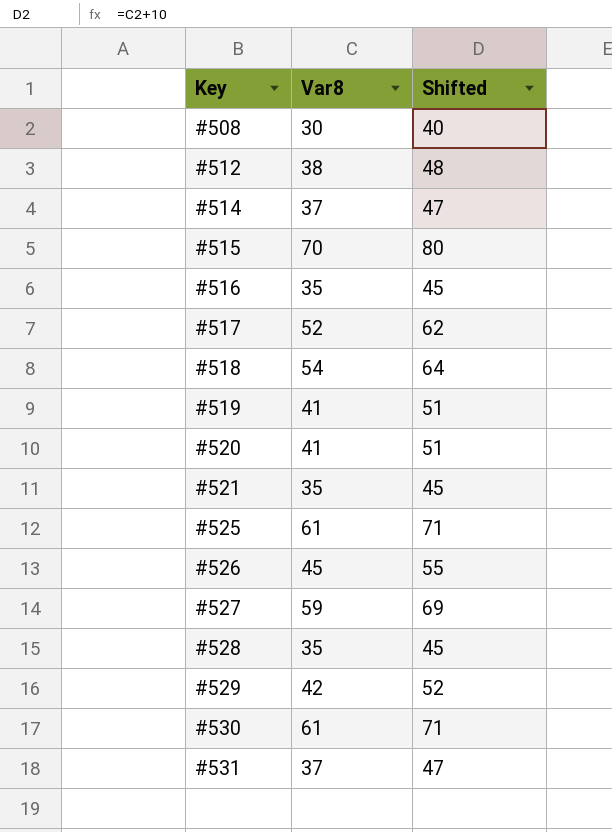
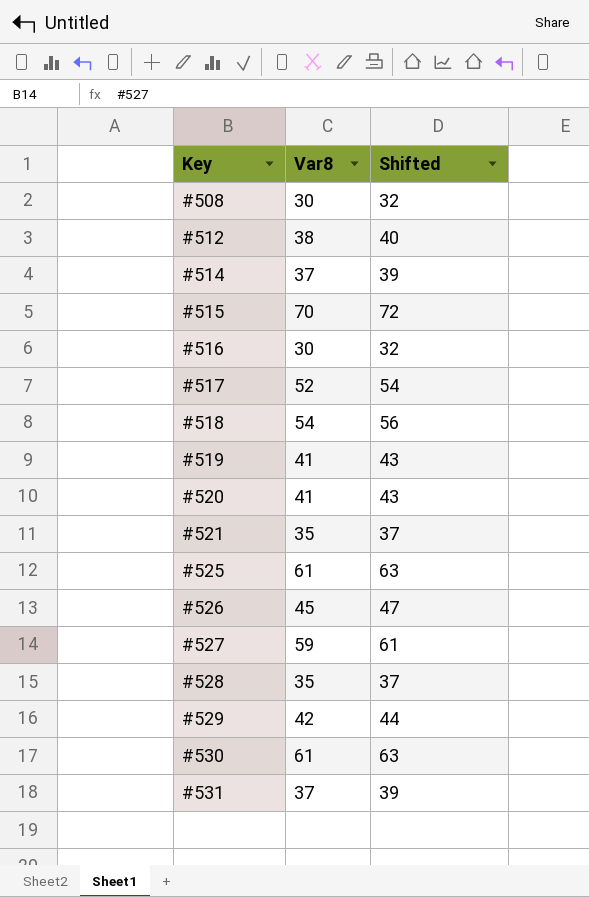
column Shifted | formula: [Var8] + 10 -> [Var8] + 2
#516 | Var8: 35 -> 30

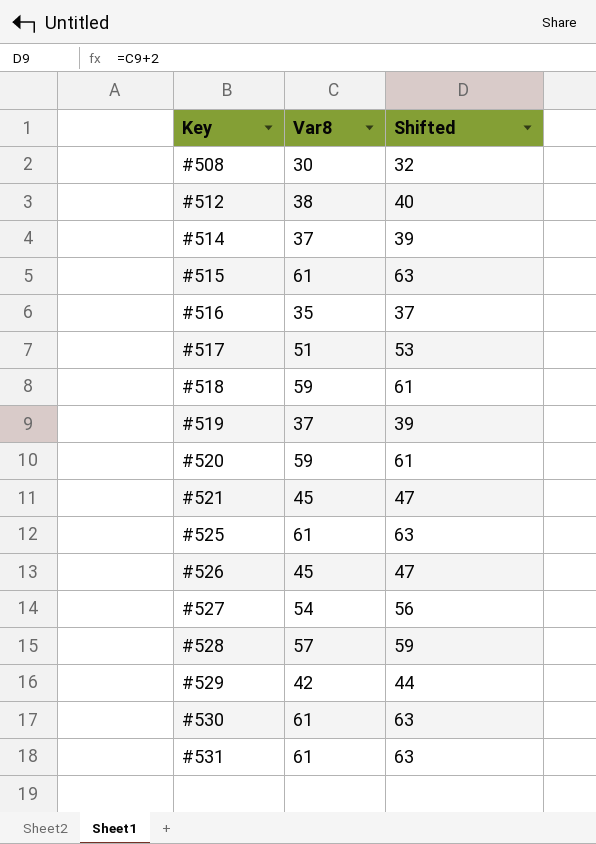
#515 | Var8: 70 -> 61
#515 | Shifted: 72 -> 63
#516 | Var8: 30 -> 35
#516 | Shifted: 32 -> 37
#517 | Var8: 52 -> 51
#517 | Shifted: 54 -> 53
#518 | Var8: 54 -> 59
#518 | Shifted: 56 -> 61
#519 | Var8: 41 -> 37
#519 | Shifted: 43 -> 39
#520 | Var8: 41 -> 59
#520 | Shifted: 43 -> 61
#521 | Var8: 35 -> 45
#521 | Shifted: 37 -> 47
#527 | Var8: 59 -> 54
#527 | Shifted: 61 -> 56
#528 | Var8: 35 -> 57
#528 | Shifted: 37 -> 59
#531 | Var8: 37 -> 61
#531 | Shifted: 39 -> 63

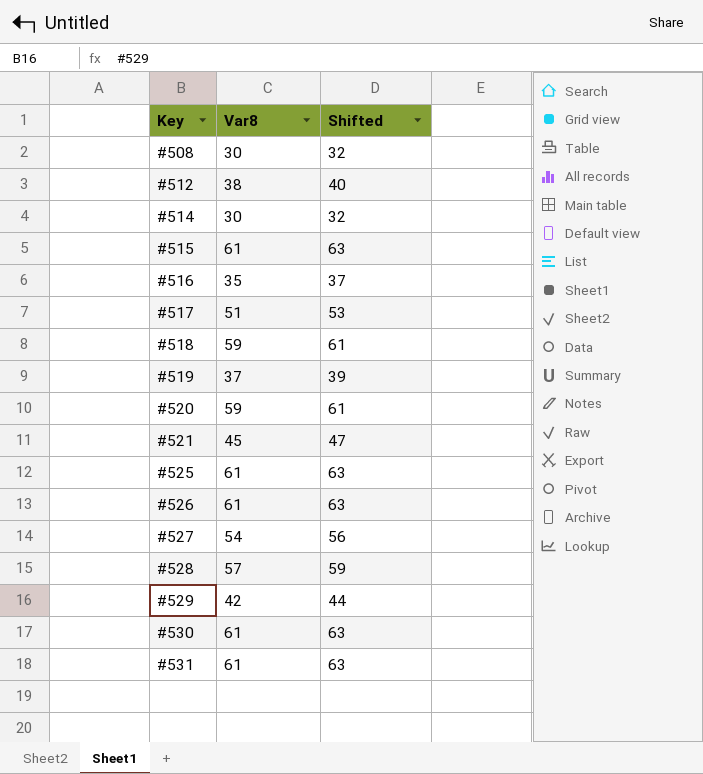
#514 | Var8: 37 -> 30
#514 | Shifted: 39 -> 32
#526 | Var8: 45 -> 61
#526 | Shifted: 47 -> 63

